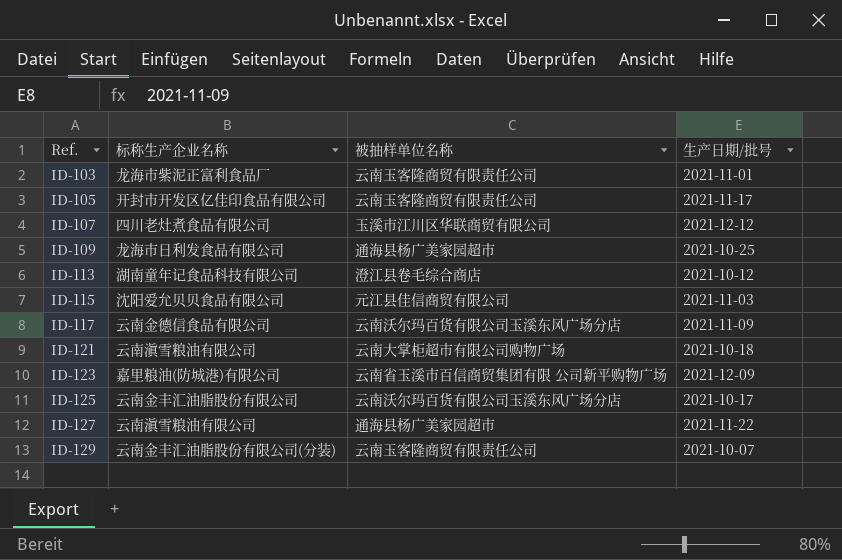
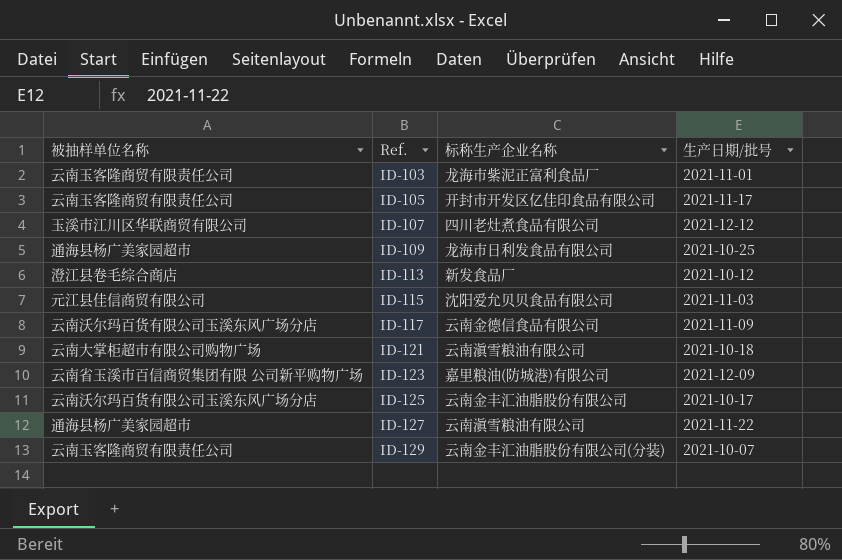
column 被抽样单位名称 | position: 3 -> 1
ID-113 | 标称生产企业名称: 湖南童年记食品科技有限公司 -> 新发食品厂

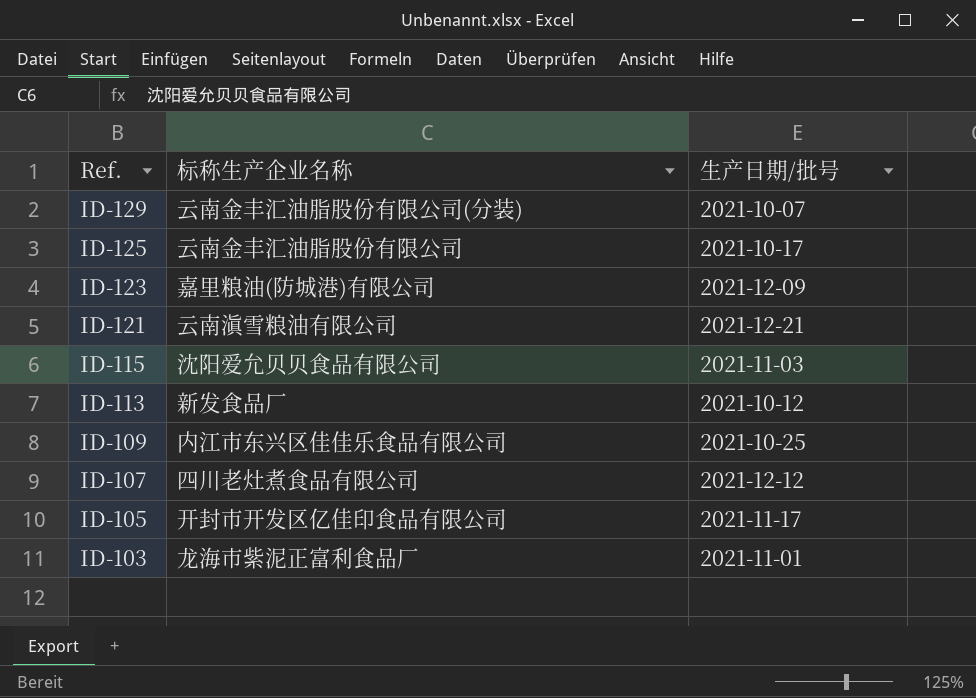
row order: Ref. ascending -> Ref. descending
column 被抽样单位名称 | position: 1 -> none
row ID-117: 云南沃尔玛百货有限公司玉溪东风广场分店 | 云南金德信食品有限公司 | 2021-11-09 -> none
row ID-127: 通海县杨广美家园超市 | 云南滇雪粮油有限公司 | 2021-11-22 -> none
ID-121 | 生产日期/批号: 2021-10-18 -> 2021-12-21
ID-109 | 标称生产企业名称: 龙海市日利发食品有限公司 -> 内江市东兴区佳佳乐食品有限公司

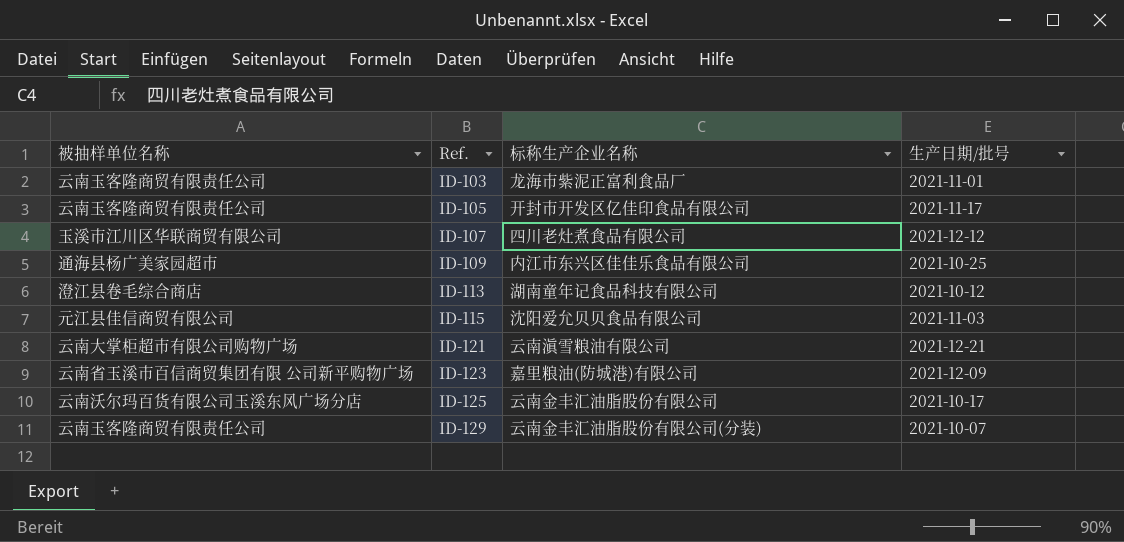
row order: Ref. descending -> Ref. ascending
column 被抽样单位名称 | position: none -> 1
ID-113 | 标称生产企业名称: 新发食品厂 -> 湖南童年记食品科技有限公司

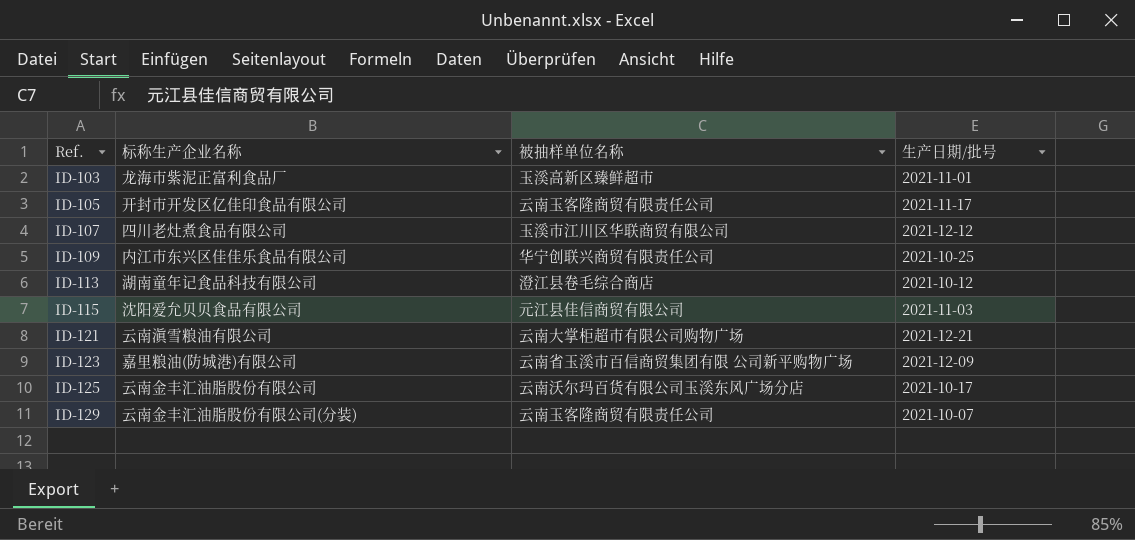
column 被抽样单位名称 | position: 1 -> 3
ID-103 | 被抽样单位名称: 云南玉客隆商贸有限责任公司 -> 玉溪高新区臻鲜超市
ID-109 | 被抽样单位名称: 通海县杨广美家园超市 -> 华宁创联兴商贸有限责任公司

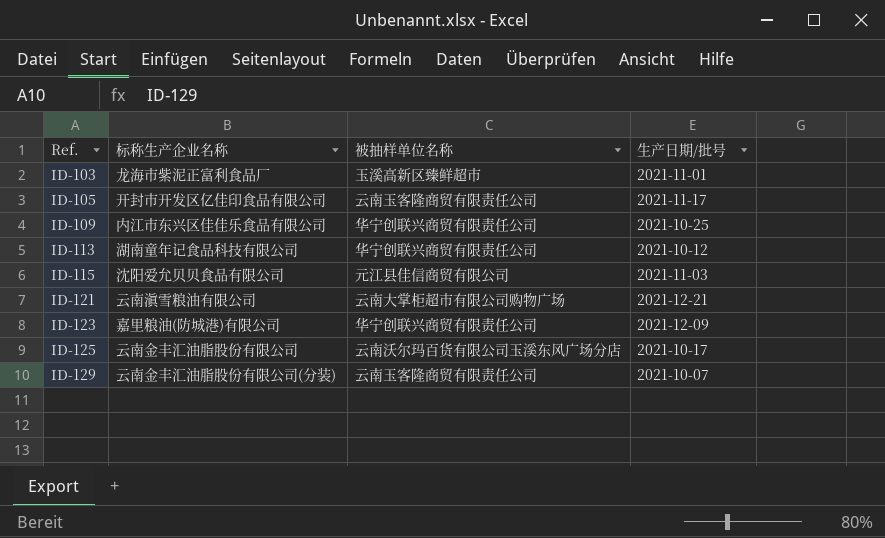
row ID-107: 四川老灶煮食品有限公司 | 玉溪市江川区华联商贸有限公司 | 2021-12-12 -> none
ID-113 | 被抽样单位名称: 澄江县卷毛综合商店 -> 华宁创联兴商贸有限责任公司
ID-123 | 被抽样单位名称: 云南省玉溪市百信商贸集团有限 公司新平购物广场 -> 华宁创联兴商贸有限责任公司

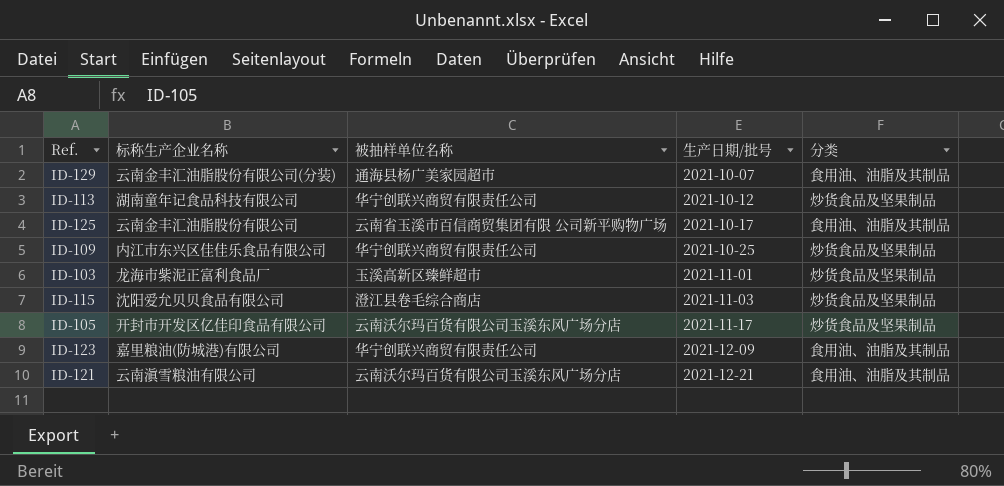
row order: Ref. ascending -> 生产日期/批号 ascending
column 分类 | position: none -> 5
ID-129 | 被抽样单位名称: 云南玉客隆商贸有限责任公司 -> 通海县杨广美家园超市
ID-125 | 被抽样单位名称: 云南沃尔玛百货有限公司玉溪东风广场分店 -> 云南省玉溪市百信商贸集团有限 公司新平购物广场
ID-115 | 被抽样单位名称: 元江县佳信商贸有限公司 -> 澄江县卷毛综合商店
ID-105 | 被抽样单位名称: 云南玉客隆商贸有限责任公司 -> 云南沃尔玛百货有限公司玉溪东风广场分店
ID-121 | 被抽样单位名称: 云南大掌柜超市有限公司购物广场 -> 云南沃尔玛百货有限公司玉溪东风广场分店

